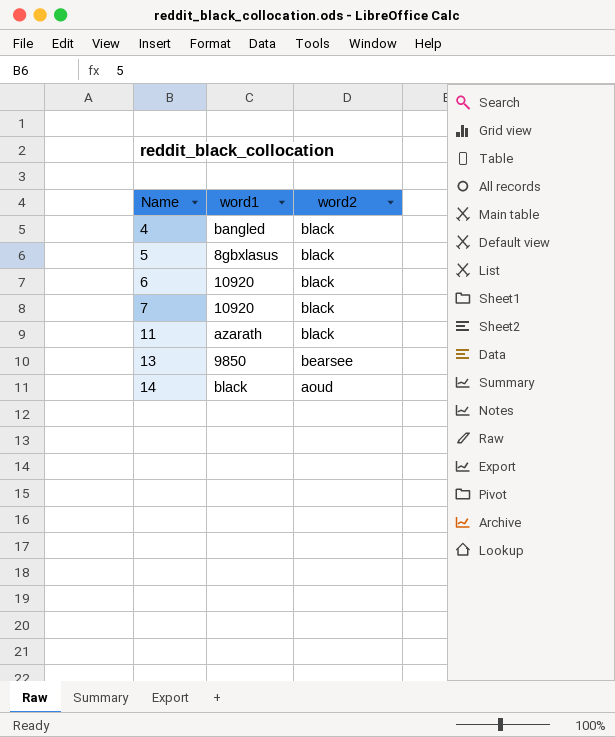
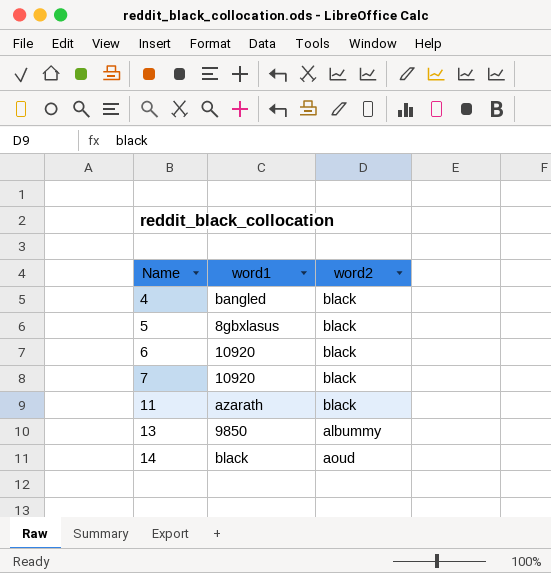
13 | word2: bearsee -> albummy

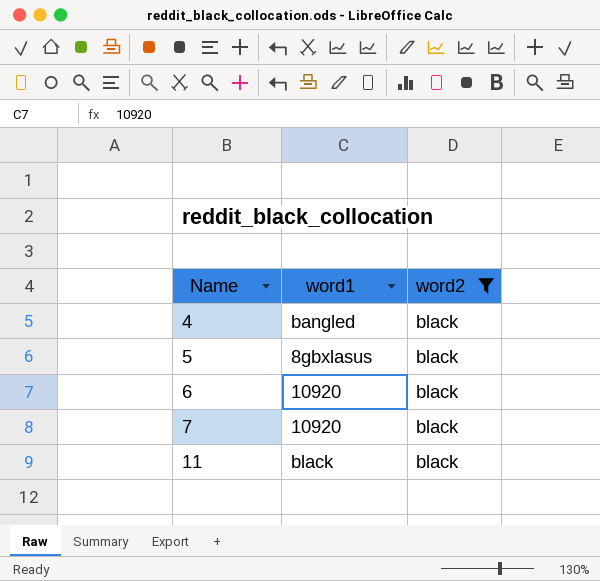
filter: none -> word2 = black
11 | word1: azarath -> black

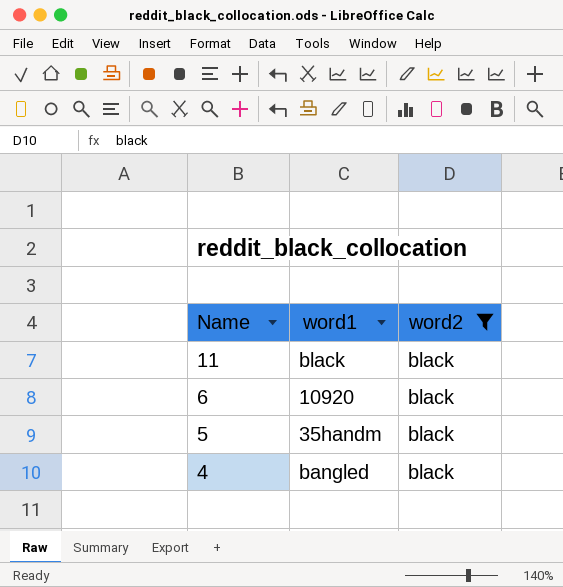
row order: Name ascending -> Name descending
row 7: 10920 | black -> none
5 | word1: 8gbxlasus -> 35handm

